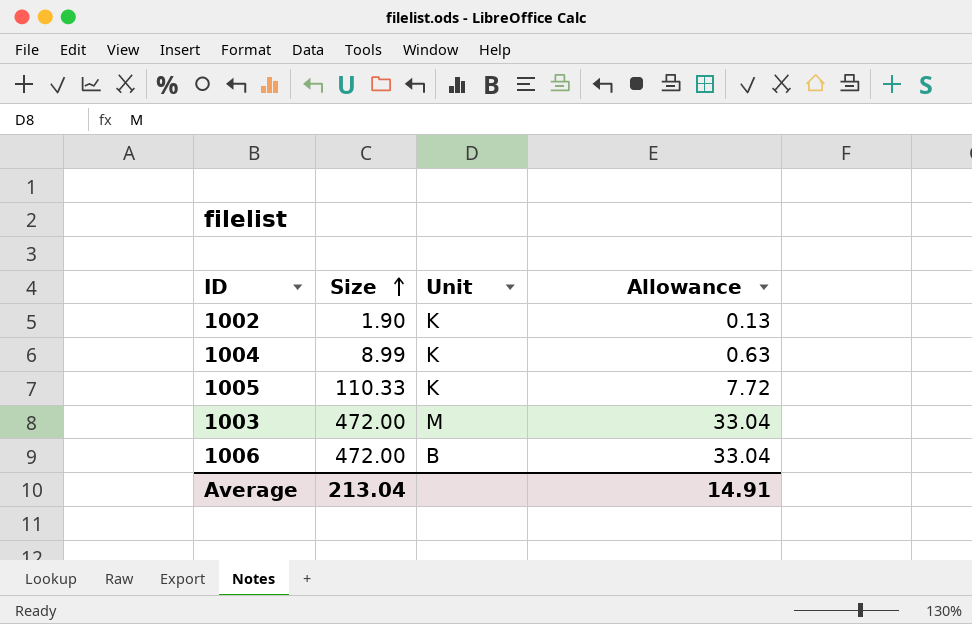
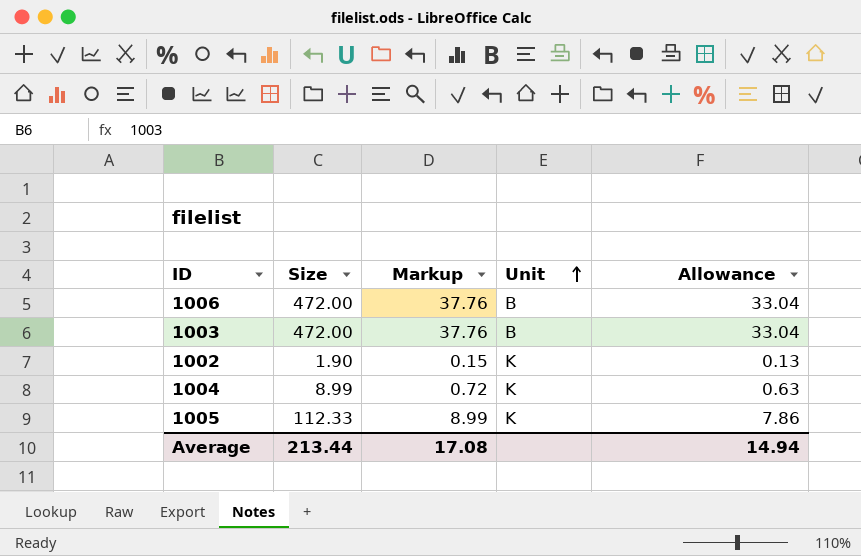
row order: Size ascending -> Unit ascending
column Markup | formula: none -> [Size] * 0.08
1003 | Unit: M -> B
1005 | Size: 110.33 -> 112.33
1005 | Allowance: 7.72 -> 7.86
Average | Size: 213.04 -> 213.44
Average | Allowance: 14.91 -> 14.94

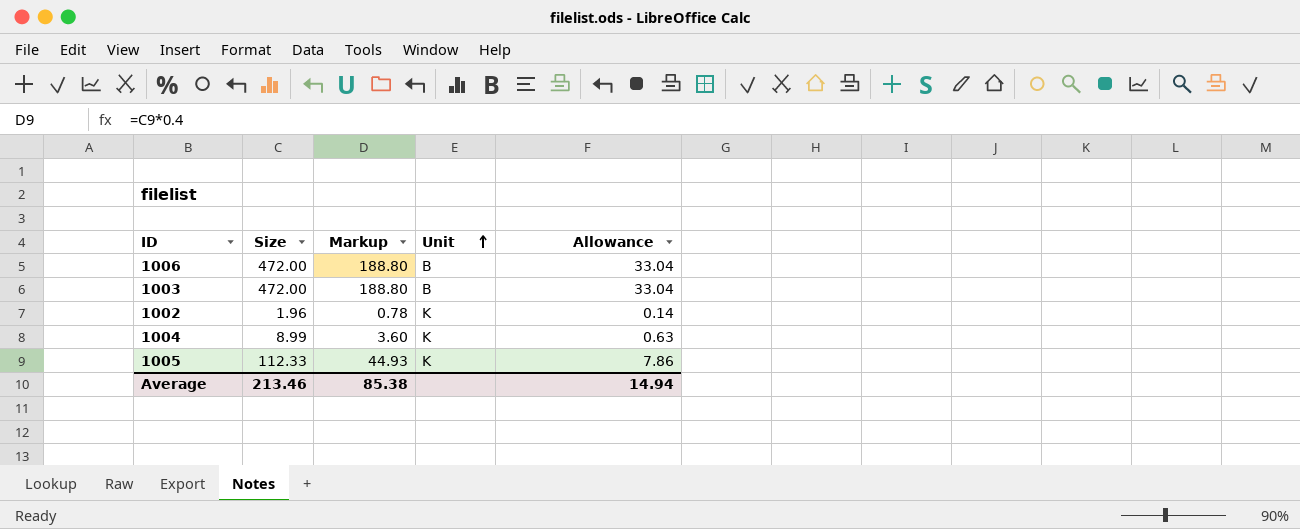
column Markup | formula: [Size] * 0.08 -> [Size] * 0.4
1002 | Size: 1.90 -> 1.96
1002 | Allowance: 0.13 -> 0.14
Average | Size: 213.44 -> 213.46
Average | Markup: 17.08 -> 85.38

